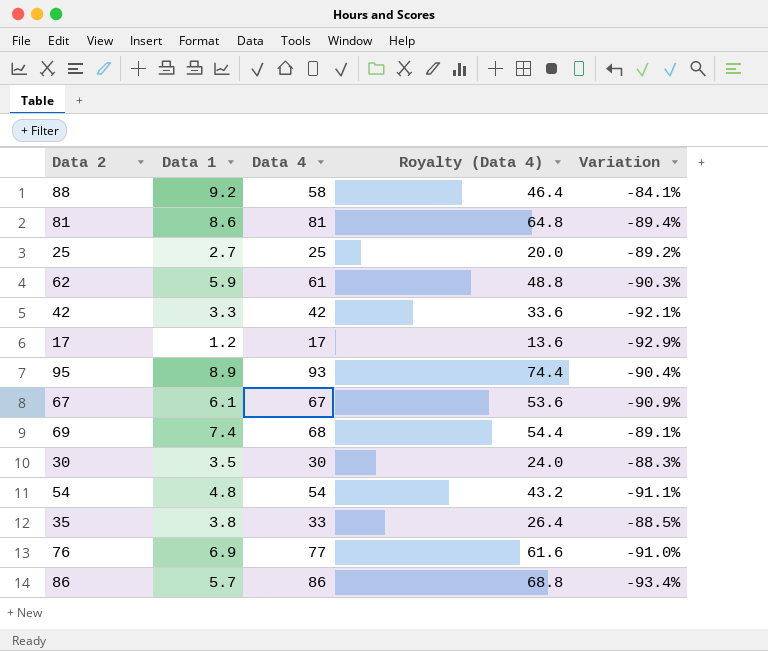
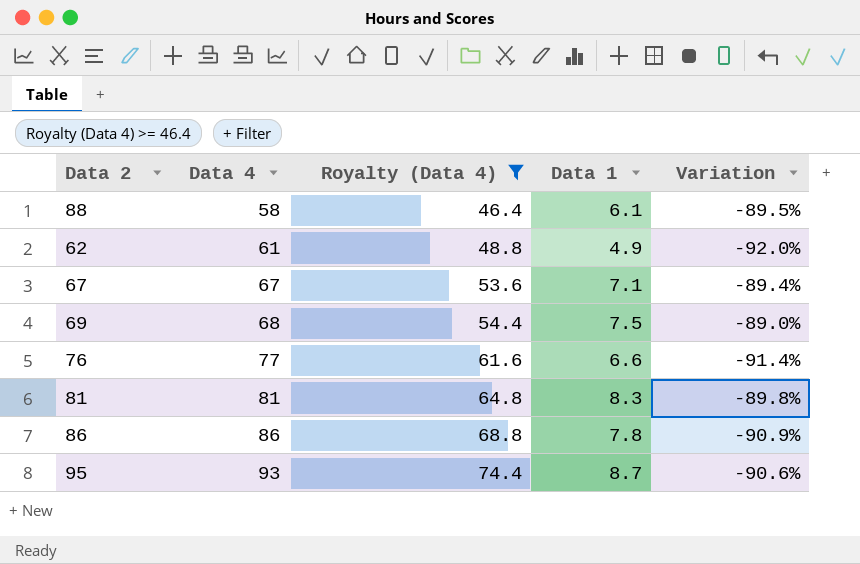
filter: none -> Royalty (Data 4) >= 46.4
row order: none -> Data 4 ascending
column Data 1 | position: 2 -> 4
88 | Data 1: 9.2 -> 6.1
88 | Variation: -84.1% -> -89.5%
62 | Data 1: 5.9 -> 4.9
62 | Variation: -90.3% -> -92.0%
67 | Data 1: 6.1 -> 7.1
67 | Variation: -90.9% -> -89.4%
69 | Data 1: 7.4 -> 7.5
69 | Variation: -89.1% -> -89.0%
76 | Data 1: 6.9 -> 6.6
76 | Variation: -91.0% -> -91.4%
81 | Data 1: 8.6 -> 8.3
81 | Variation: -89.4% -> -89.8%
86 | Data 1: 5.7 -> 7.8
86 | Variation: -93.4% -> -90.9%
95 | Data 1: 8.9 -> 8.7
95 | Variation: -90.4% -> -90.6%

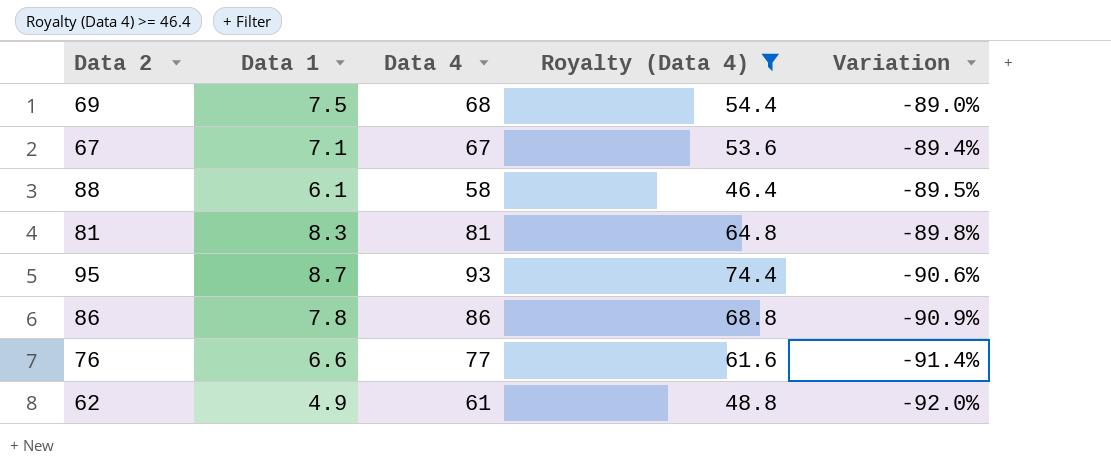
row order: Data 4 ascending -> Variation descending
column Data 1 | position: 4 -> 2

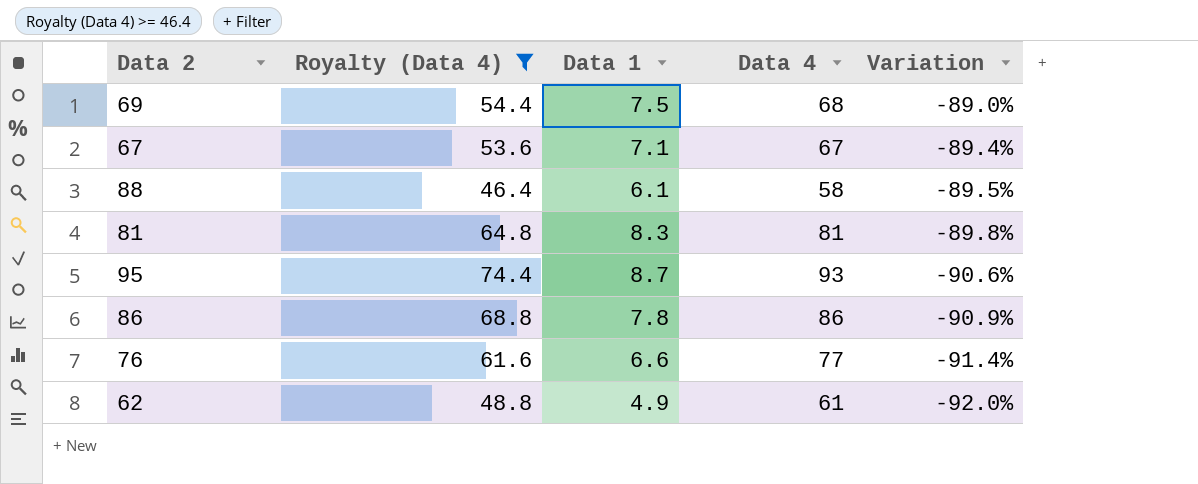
column Royalty (Data 4) | position: 4 -> 2

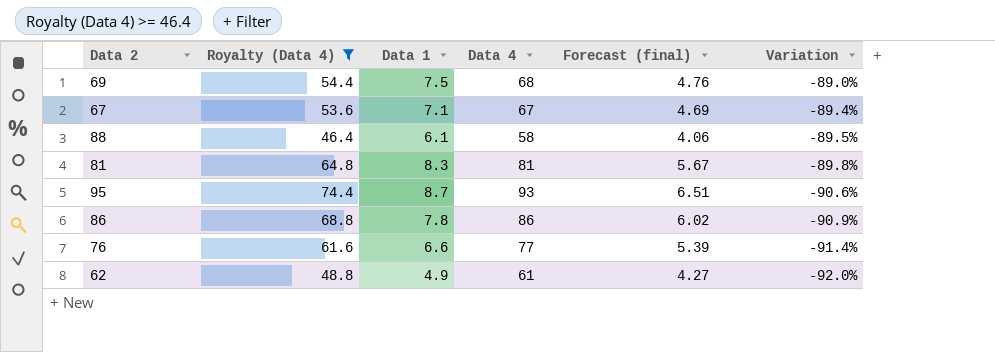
column Forecast (final) | formula: none -> [Data 4] * 0.07

